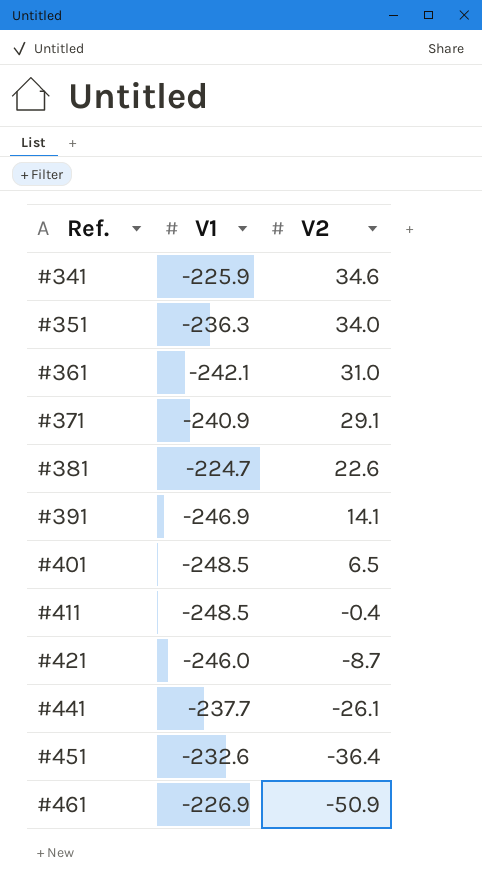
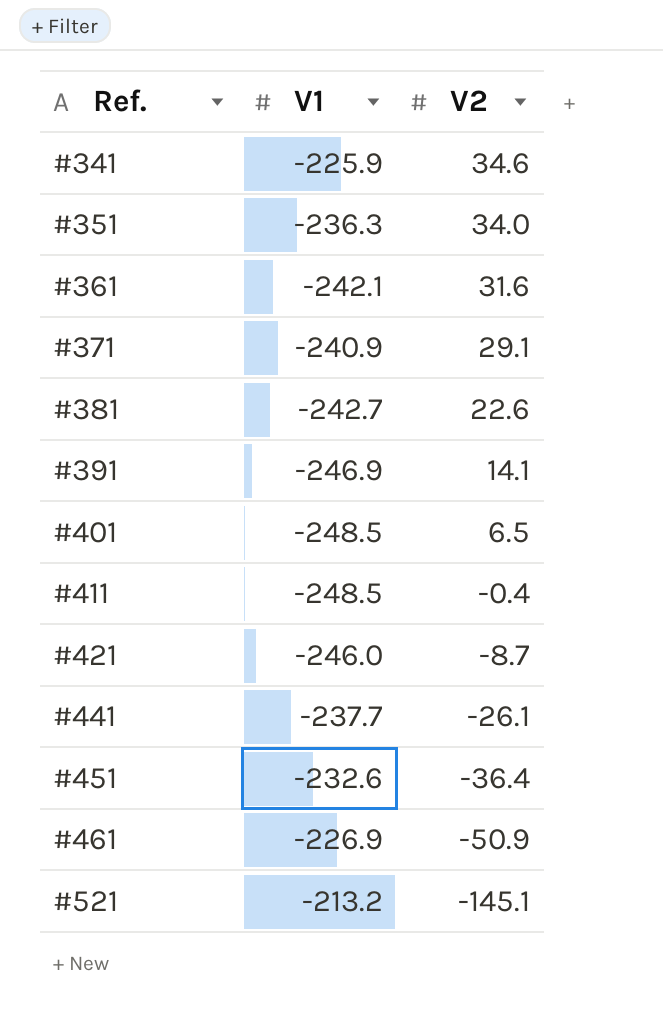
#361 | V2: 31.0 -> 31.6
#381 | V1: -224.7 -> -242.7
row #521: none -> -213.2 | -145.1

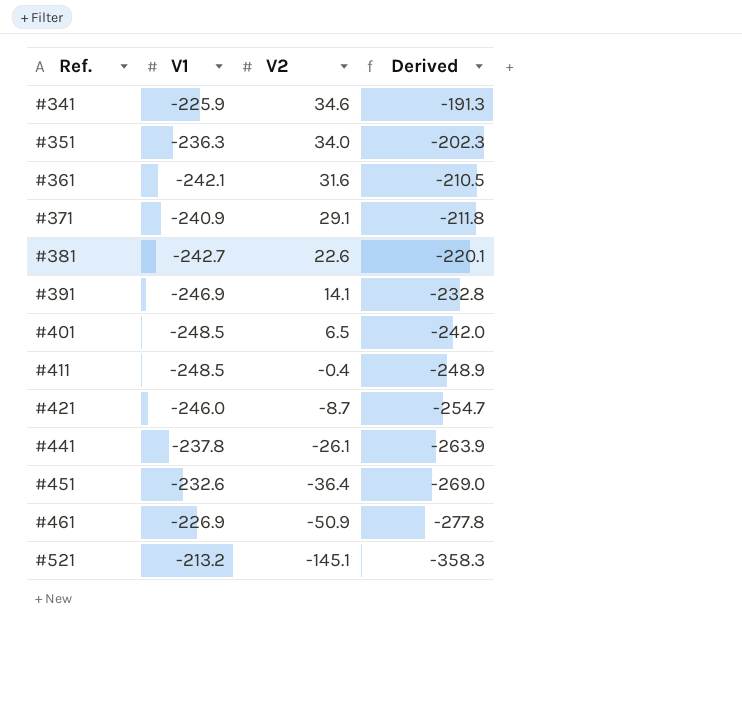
column Derived | formula: none -> [V1] + [V2]
#441 | V1: -237.7 -> -237.8

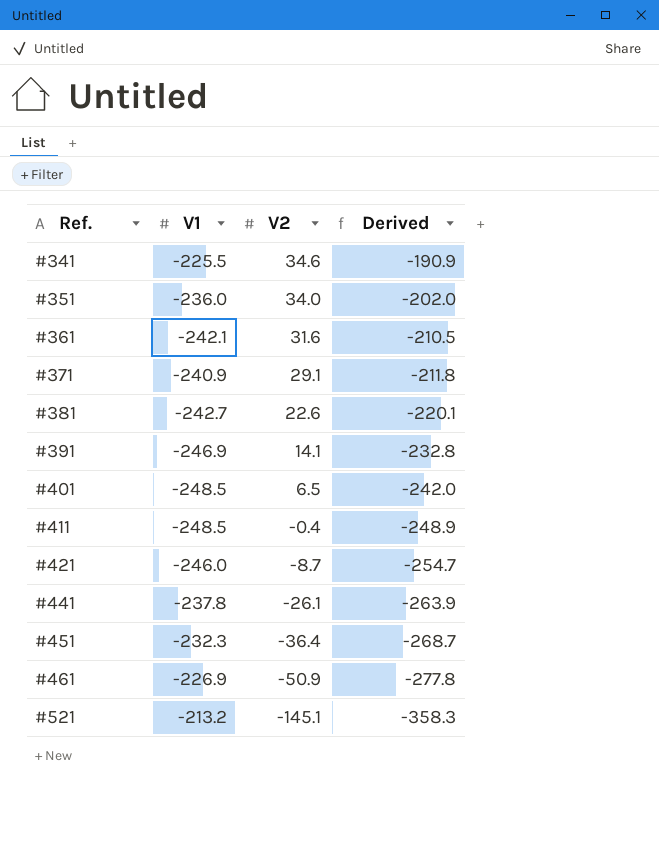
#341 | V1: -225.9 -> -225.5
#341 | Derived: -191.3 -> -190.9
#351 | V1: -236.3 -> -236.0
#351 | Derived: -202.3 -> -202.0
#451 | V1: -232.6 -> -232.3
#451 | Derived: -269.0 -> -268.7

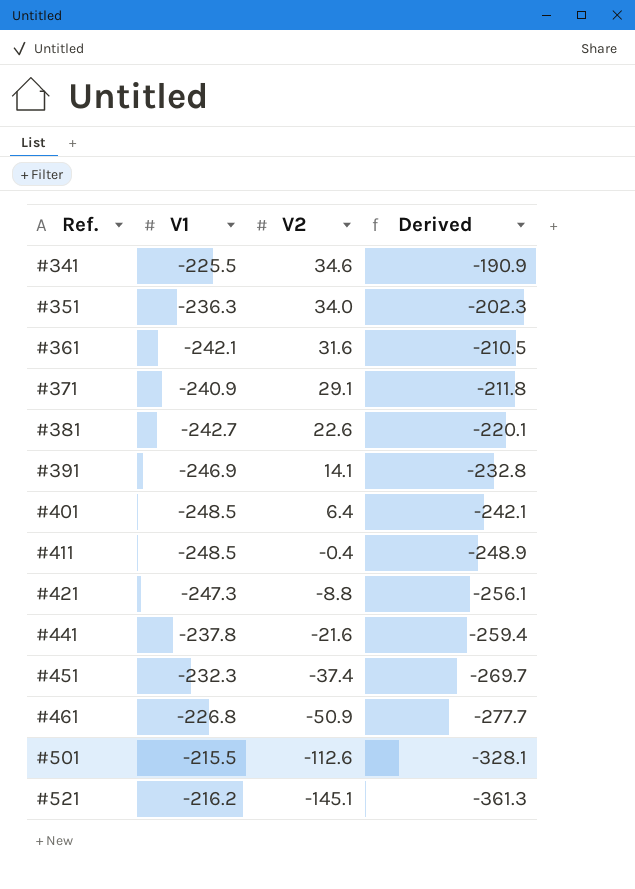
#351 | V1: -236.0 -> -236.3
#351 | Derived: -202.0 -> -202.3
#401 | V2: 6.5 -> 6.4
#401 | Derived: -242.0 -> -242.1
#421 | V1: -246.0 -> -247.3
#421 | V2: -8.7 -> -8.8
#421 | Derived: -254.7 -> -256.1
#441 | V2: -26.1 -> -21.6
#441 | Derived: -263.9 -> -259.4
#451 | V2: -36.4 -> -37.4
#451 | Derived: -268.7 -> -269.7
#461 | V1: -226.9 -> -226.8
#461 | Derived: -277.8 -> -277.7
row #501: none -> -215.5 | -112.6 | -328.1
#521 | V1: -213.2 -> -216.2
#521 | Derived: -358.3 -> -361.3

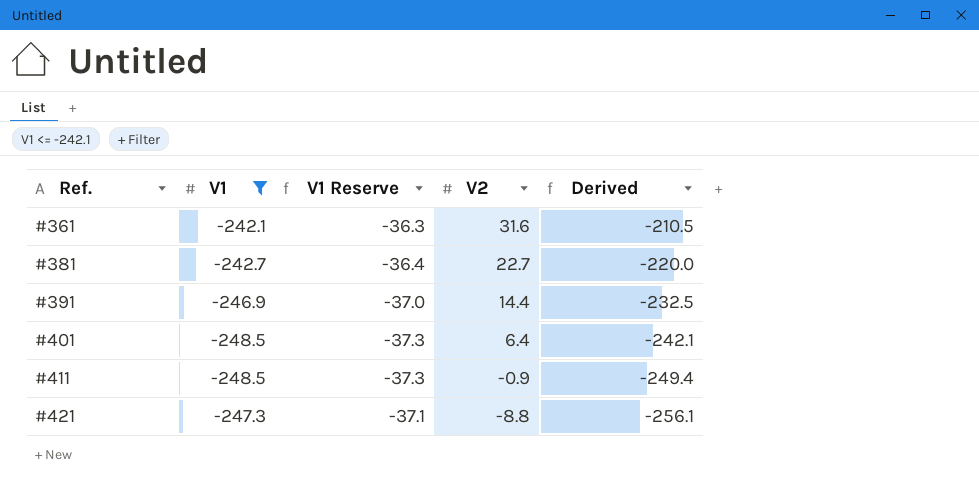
filter: none -> V1 <= -242.1
column V1 Reserve | formula: none -> [V1] * 0.15
#381 | V2: 22.6 -> 22.7
#381 | Derived: -220.1 -> -220.0
#391 | V2: 14.1 -> 14.4
#391 | Derived: -232.8 -> -232.5
#411 | V2: -0.4 -> -0.9
#411 | Derived: -248.9 -> -249.4

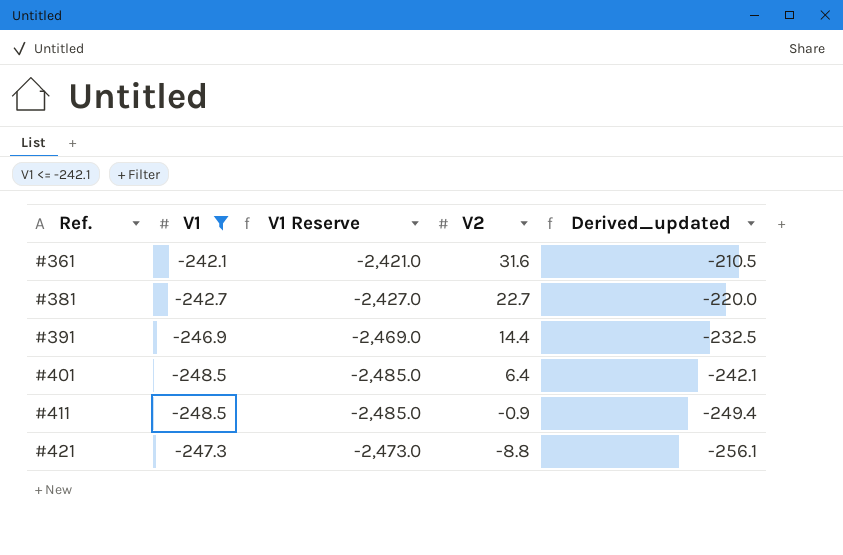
column V1 Reserve | formula: [V1] * 0.15 -> [V1] * 10
column name: Derived -> Derived_updated

